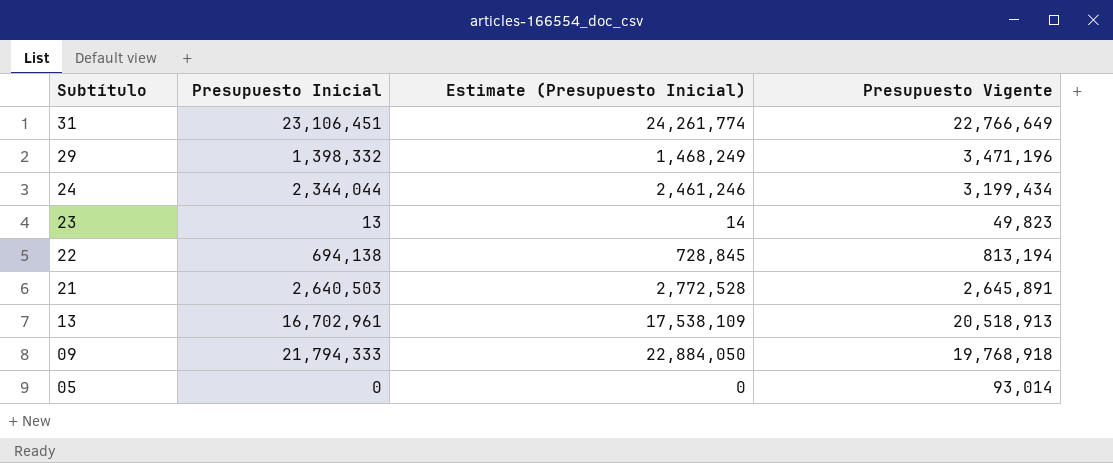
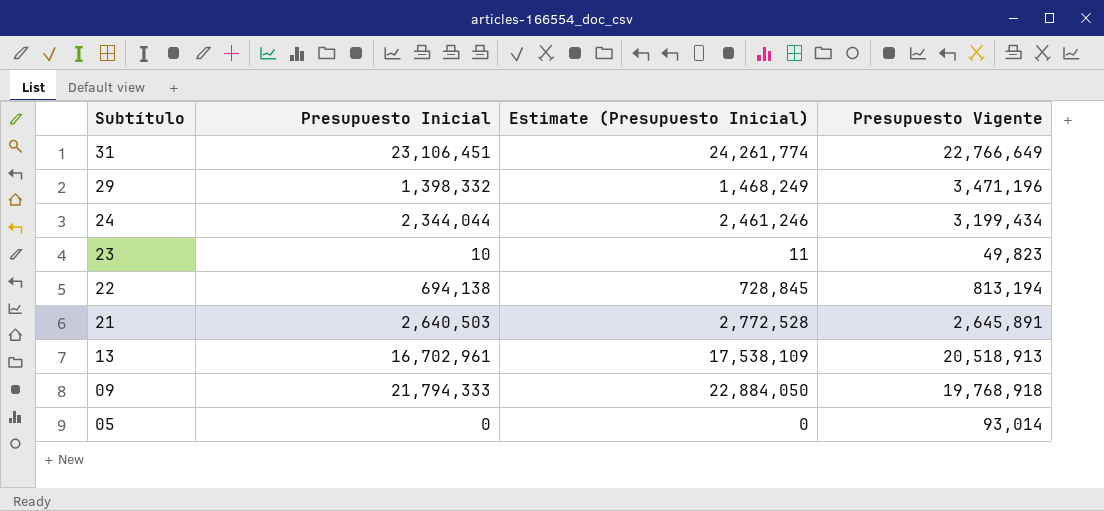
23 | Presupuesto Inicial: 13 -> 10
23 | Estimate (Presupuesto Inicial): 14 -> 11

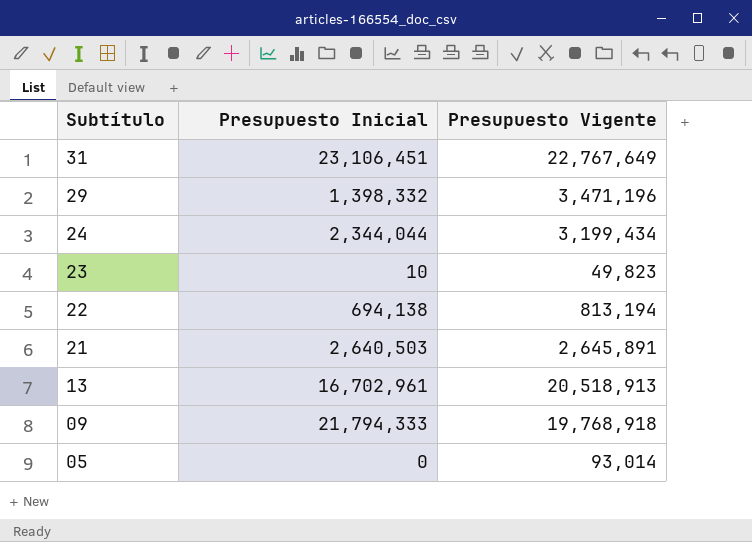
column Estimate (Presupuesto Inicial) | formula: [Presupuesto Inicial] * 1.05 -> none
31 | Presupuesto Vigente: 22,766,649 -> 22,767,649

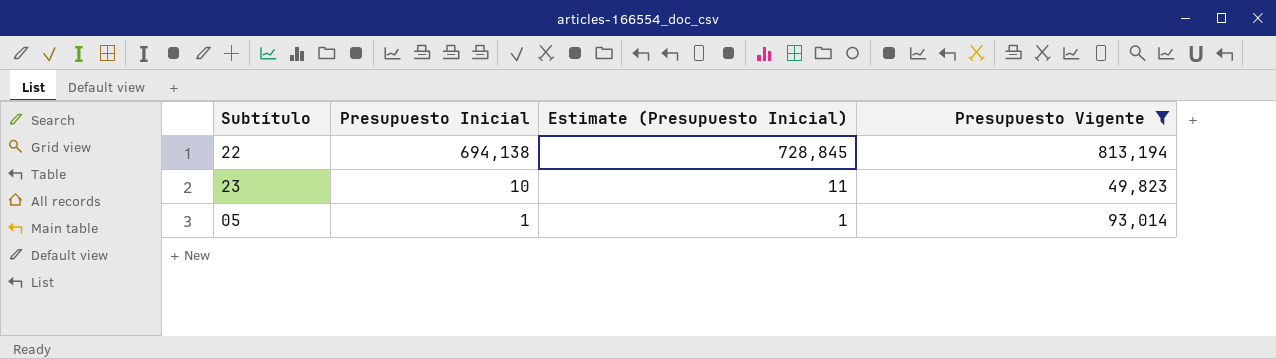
filter: none -> Presupuesto Vigente <= 813,194
row order: Subtítulo descending -> Presupuesto Inicial descending
column Estimate (Presupuesto Inicial) | formula: none -> [Presupuesto Inicial] * 1.05
05 | Presupuesto Inicial: 0 -> 1

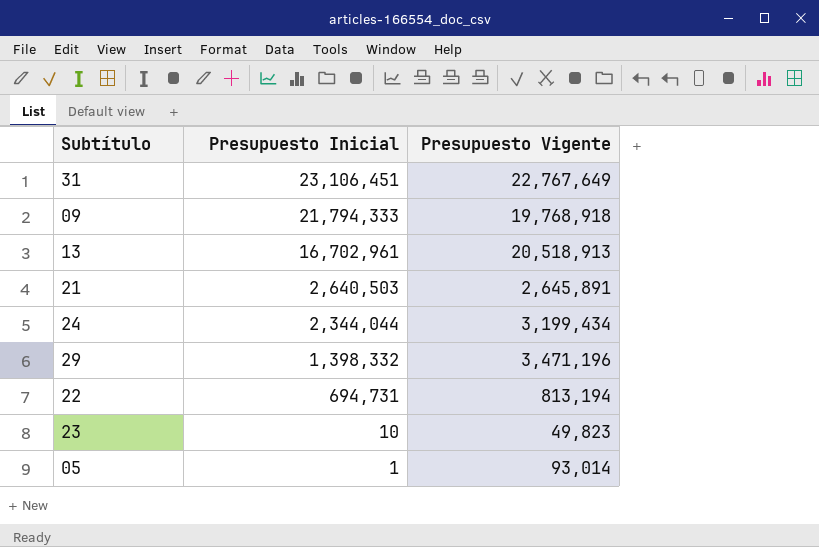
filter: Presupuesto Vigente <= 813,194 -> none
column Estimate (Presupuesto Inicial) | formula: [Presupuesto Inicial] * 1.05 -> none
22 | Presupuesto Inicial: 694,138 -> 694,731

